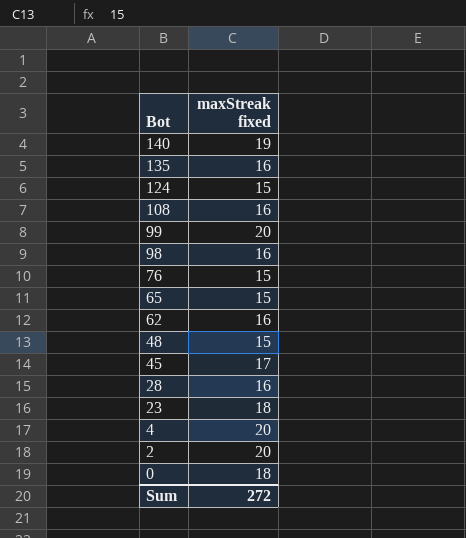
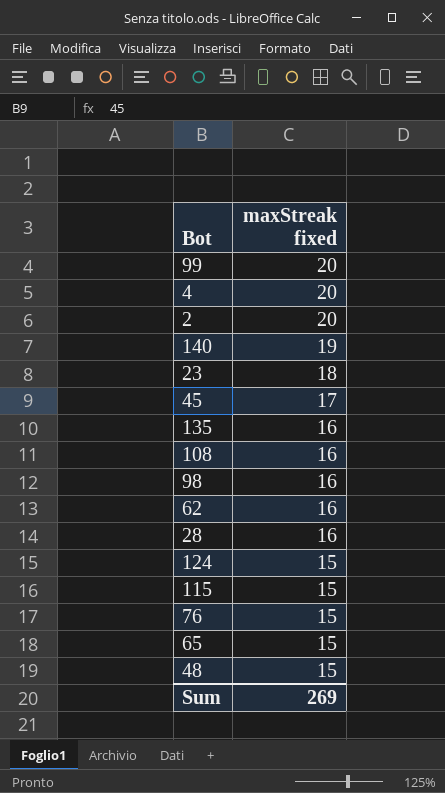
row order: Bot descending -> maxStreak fixed descending
row 0: 18 -> none
row 115: none -> 15
Sum | maxStreak fixed: 272 -> 269

